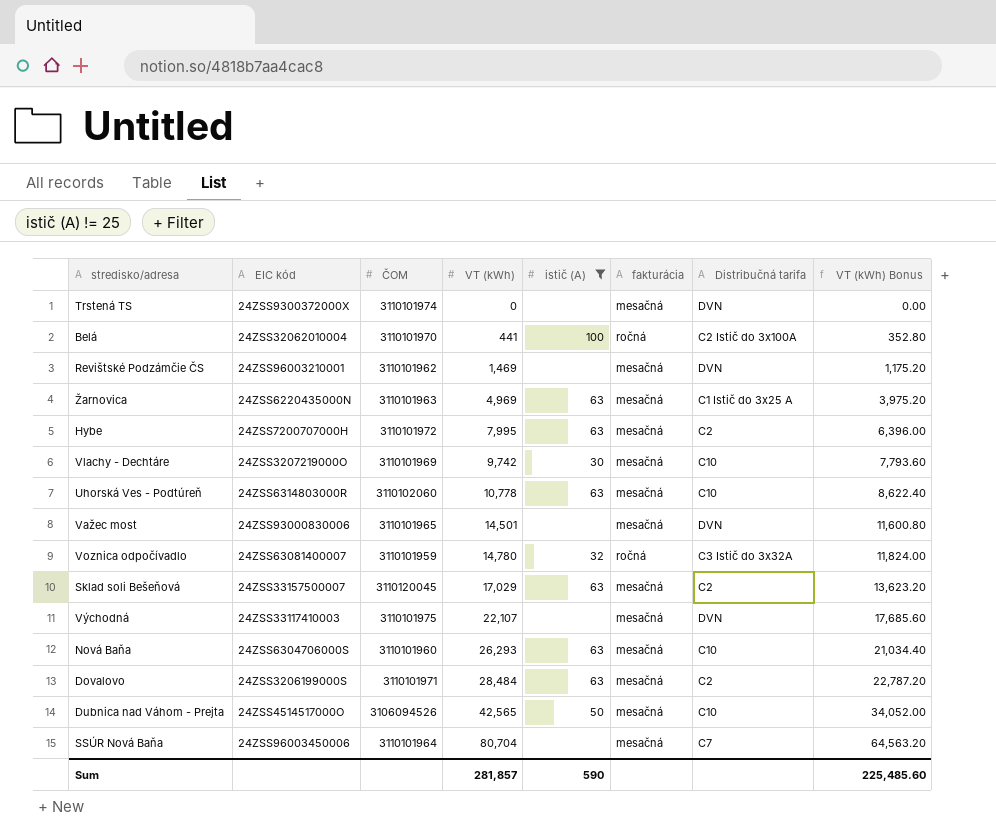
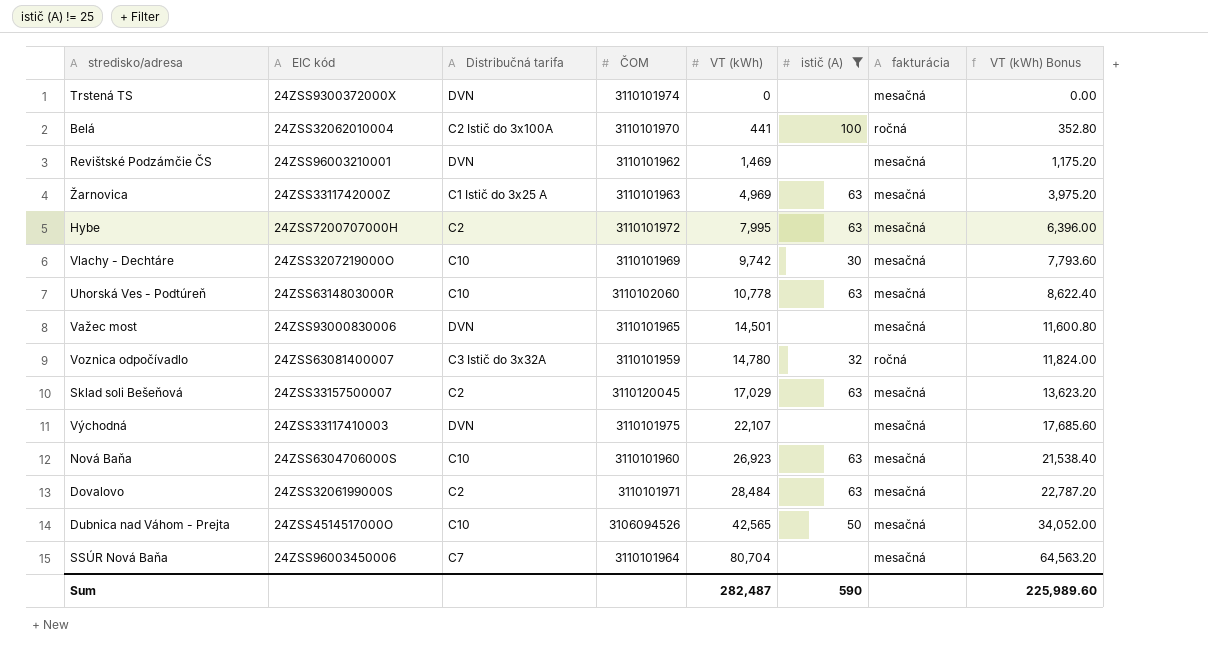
column Distribučná tarifa | position: 7 -> 3
Žarnovica | EIC kód: 24ZSS6220435000N -> 24ZSS3311742000Z
Nová Baňa | VT (kWh): 26,293 -> 26,923
Nová Baňa | VT (kWh) Bonus: 21,034.40 -> 21,538.40
Sum | VT (kWh): 281,857 -> 282,487
Sum | VT (kWh) Bonus: 225,485.60 -> 225,989.60

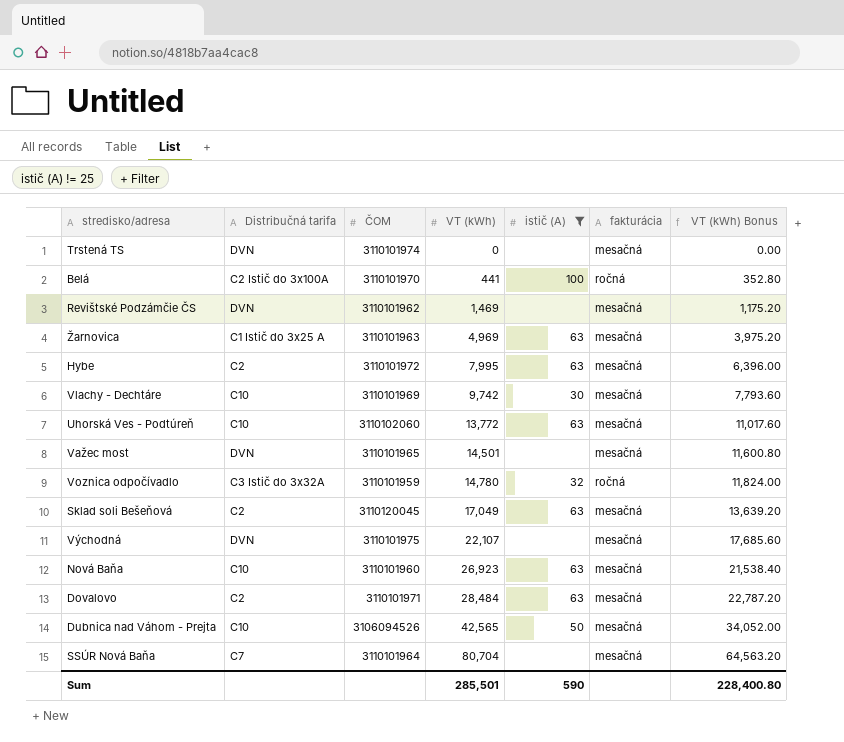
column EIC kód | position: 2 -> none
Uhorská Ves - Podtúreň | VT (kWh): 10,778 -> 13,772
Uhorská Ves - Podtúreň | VT (kWh) Bonus: 8,622.40 -> 11,017.60
Sklad soli Bešeňová | VT (kWh): 17,029 -> 17,049
Sklad soli Bešeňová | VT (kWh) Bonus: 13,623.20 -> 13,639.20
Sum | VT (kWh): 282,487 -> 285,501
Sum | VT (kWh) Bonus: 225,989.60 -> 228,400.80

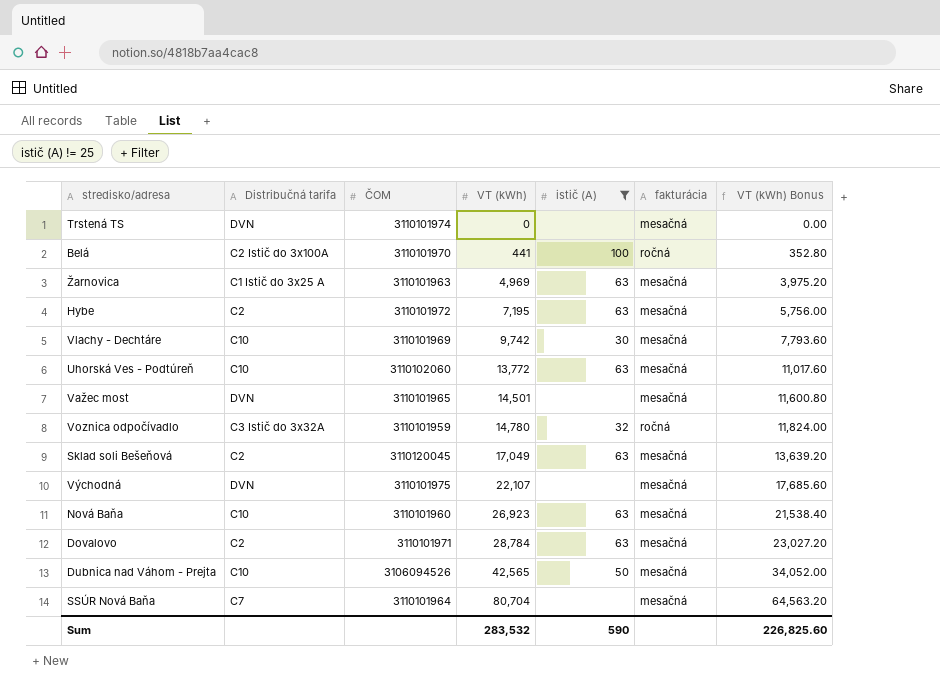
row Revištské Podzámčie ČS: DVN | 3110101962 | 1,469 | none | mesačná | 1,175.20 -> none
Hybe | VT (kWh): 7,995 -> 7,195
Hybe | VT (kWh) Bonus: 6,396.00 -> 5,756.00
Dovalovo | VT (kWh): 28,484 -> 28,784
Dovalovo | VT (kWh) Bonus: 22,787.20 -> 23,027.20
Sum | VT (kWh): 285,501 -> 283,532
Sum | VT (kWh) Bonus: 228,400.80 -> 226,825.60

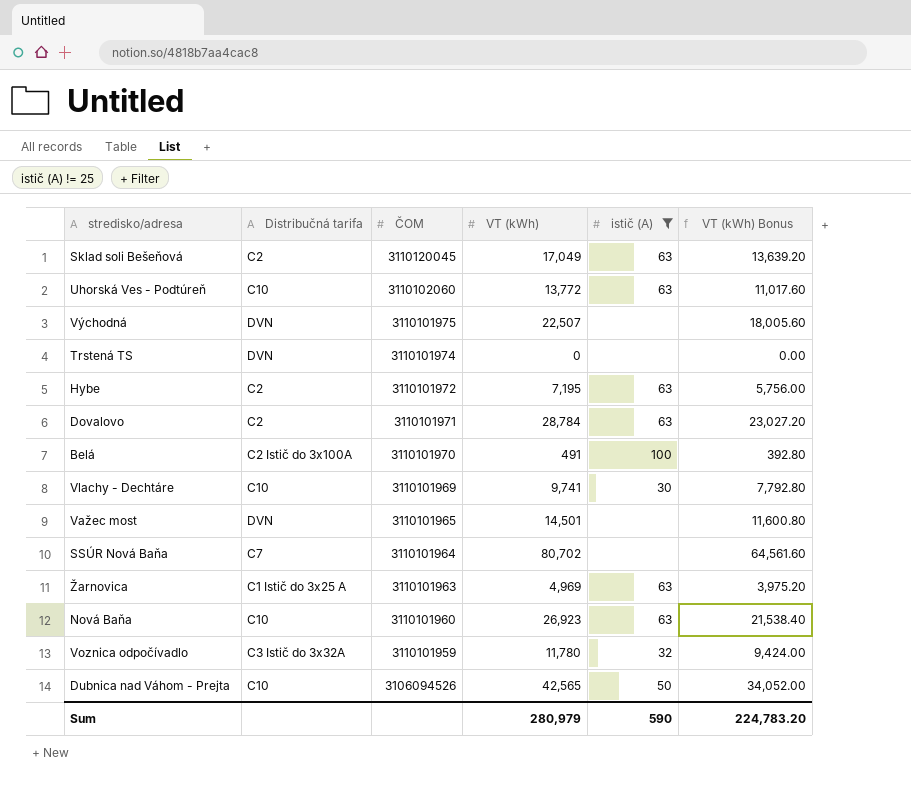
row order: VT (kWh) ascending -> ČOM descending
column fakturácia | position: 6 -> none
Východná | VT (kWh): 22,107 -> 22,507
Východná | VT (kWh) Bonus: 17,685.60 -> 18,005.60
Belá | VT (kWh): 441 -> 491
Belá | VT (kWh) Bonus: 352.80 -> 392.80
Vlachy - Dechtáre | VT (kWh): 9,742 -> 9,741
Vlachy - Dechtáre | VT (kWh) Bonus: 7,793.60 -> 7,792.80
SSÚR Nová Baňa | VT (kWh): 80,704 -> 80,702
SSÚR Nová Baňa | VT (kWh) Bonus: 64,563.20 -> 64,561.60
Voznica odpočívadlo | VT (kWh): 14,780 -> 11,780
Voznica odpočívadlo | VT (kWh) Bonus: 11,824.00 -> 9,424.00
Sum | VT (kWh): 283,532 -> 280,979
Sum | VT (kWh) Bonus: 226,825.60 -> 224,783.20

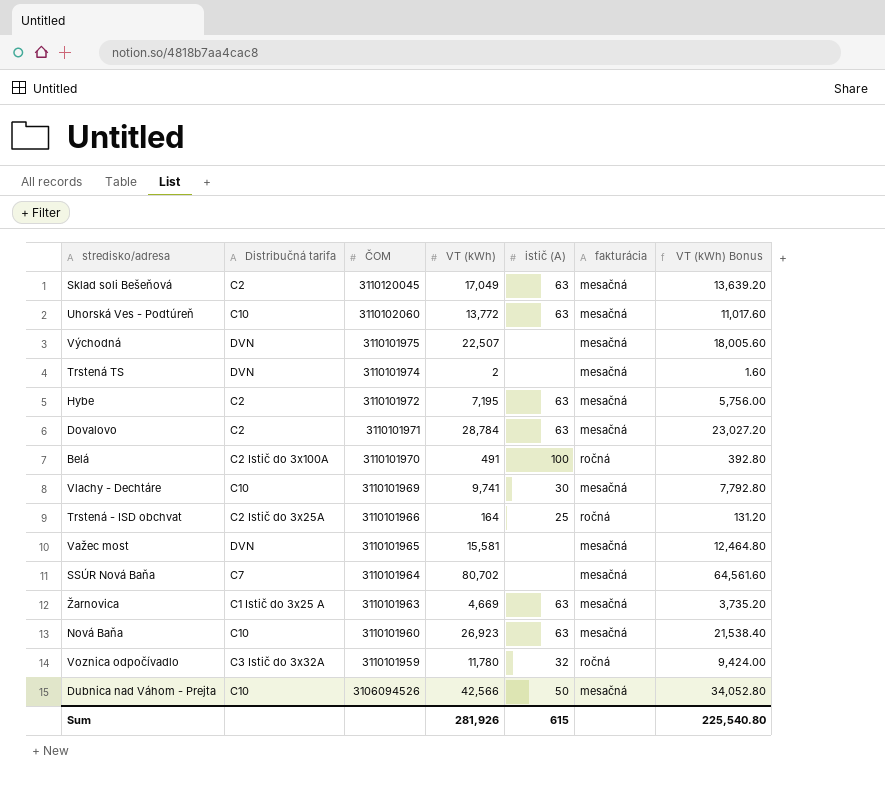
filter: istič (A) != 25 -> none
column fakturácia | position: none -> 6
Trstená TS | VT (kWh): 0 -> 2
Trstená TS | VT (kWh) Bonus: 0.00 -> 1.60
Važec most | VT (kWh): 14,501 -> 15,581
Važec most | VT (kWh) Bonus: 11,600.80 -> 12,464.80
Žarnovica | VT (kWh): 4,969 -> 4,669
Žarnovica | VT (kWh) Bonus: 3,975.20 -> 3,735.20
Dubnica nad Váhom - Prejta | VT (kWh): 42,565 -> 42,566
Dubnica nad Váhom - Prejta | VT (kWh) Bonus: 34,052.00 -> 34,052.80
Sum | VT (kWh): 280,979 -> 281,926
Sum | istič (A): 590 -> 615
Sum | VT (kWh) Bonus: 224,783.20 -> 225,540.80

